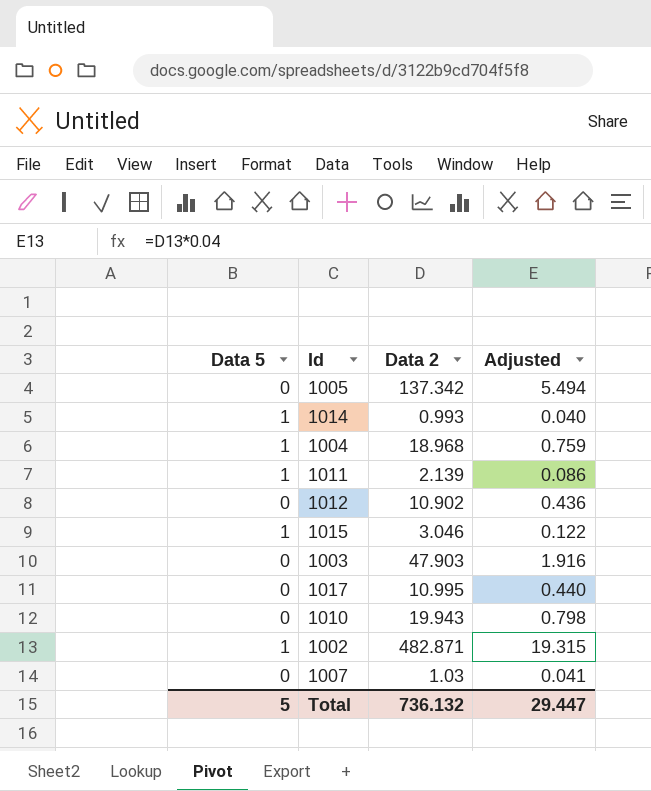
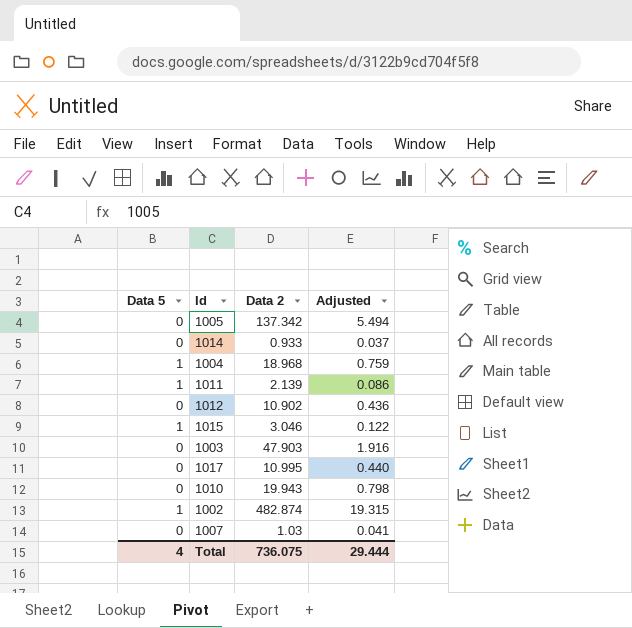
1014 | Data 5: 1 -> 0
1014 | Data 2: 0.993 -> 0.933
1014 | Adjusted: 0.040 -> 0.037
1002 | Data 2: 482.871 -> 482.874
Total | Data 5: 5 -> 4
Total | Data 2: 736.132 -> 736.075
Total | Adjusted: 29.447 -> 29.444

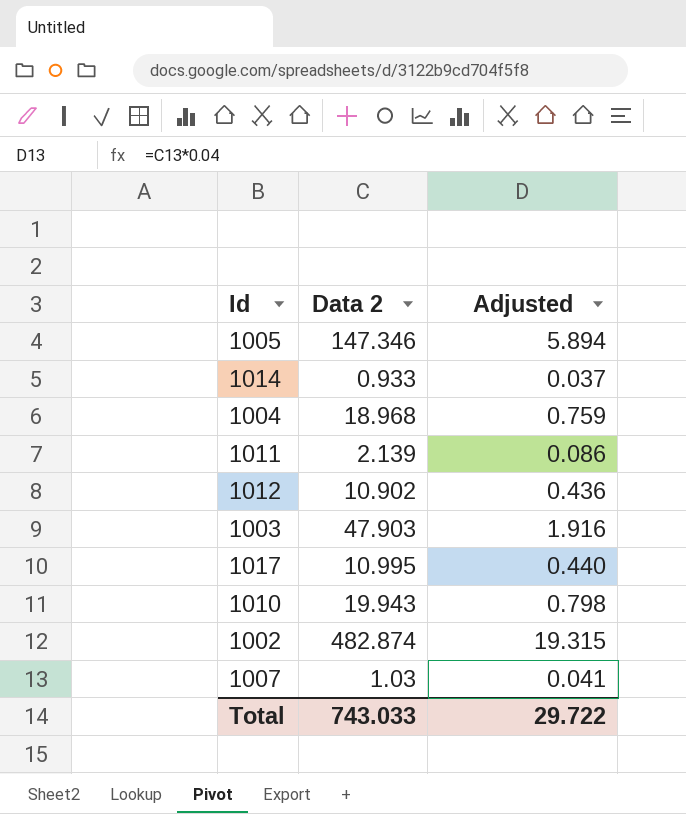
column Data 5 | position: 1 -> none
row 1015: 1 | 3.046 | 0.122 -> none
1005 | Data 2: 137.342 -> 147.346
1005 | Adjusted: 5.494 -> 5.894
Total | Data 2: 736.075 -> 743.033
Total | Adjusted: 29.444 -> 29.722

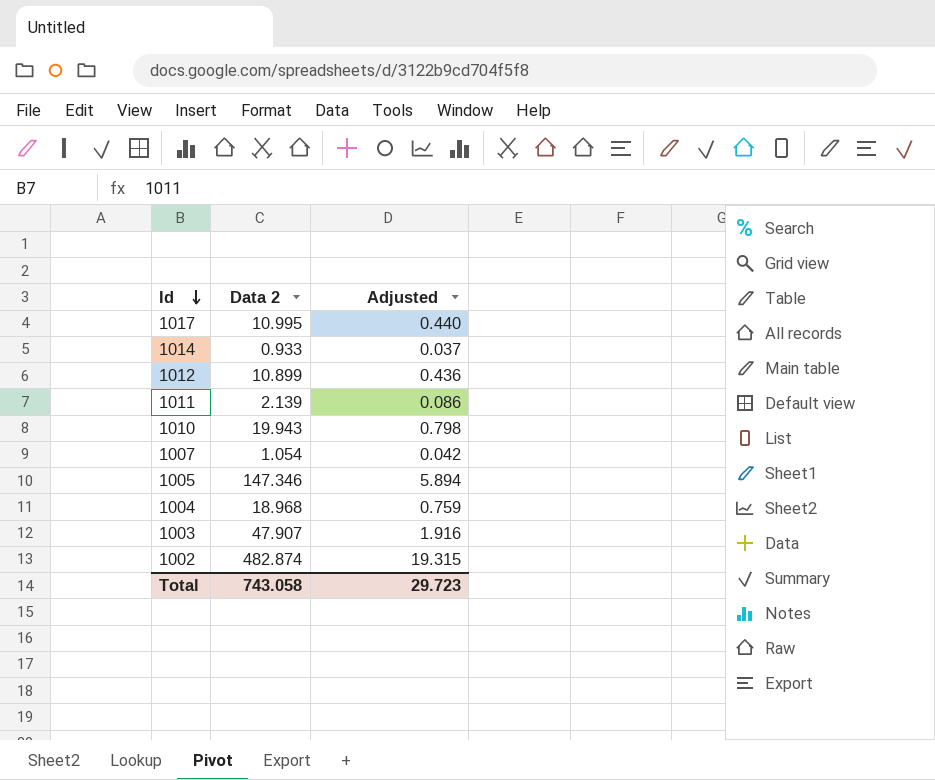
row order: none -> Id descending
1012 | Data 2: 10.902 -> 10.899
1007 | Data 2: 1.03 -> 1.054
1007 | Adjusted: 0.041 -> 0.042
1003 | Data 2: 47.903 -> 47.907
Total | Data 2: 743.033 -> 743.058
Total | Adjusted: 29.722 -> 29.723

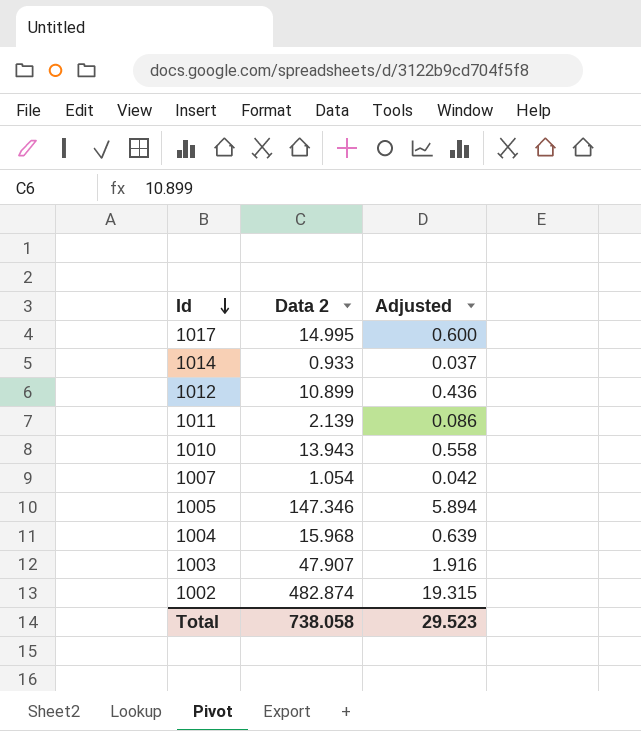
1017 | Data 2: 10.995 -> 14.995
1017 | Adjusted: 0.440 -> 0.600
1010 | Data 2: 19.943 -> 13.943
1010 | Adjusted: 0.798 -> 0.558
1004 | Data 2: 18.968 -> 15.968
1004 | Adjusted: 0.759 -> 0.639
Total | Data 2: 743.058 -> 738.058
Total | Adjusted: 29.723 -> 29.523

